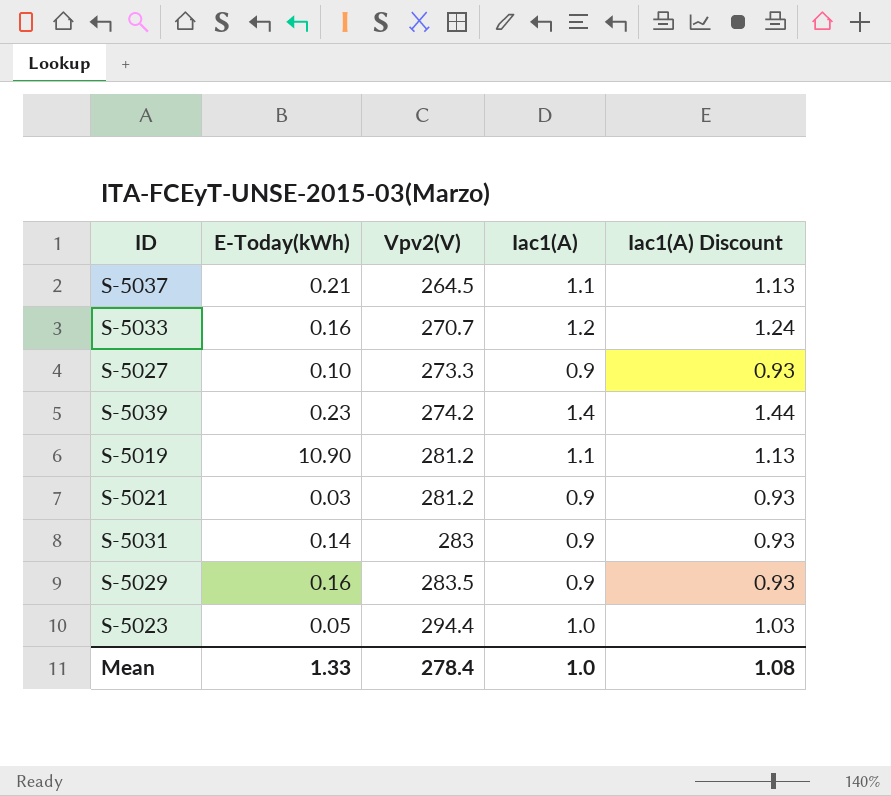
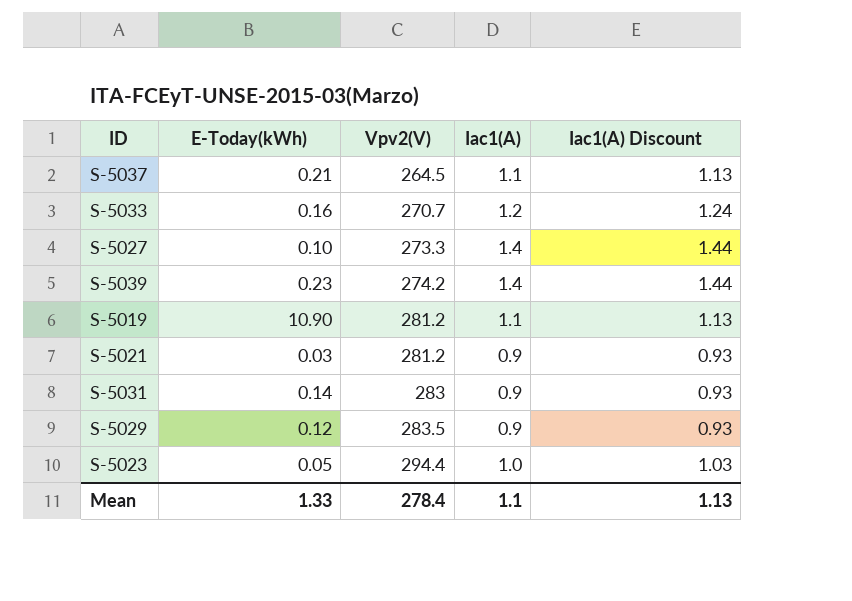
S-5027 | Iac1(A): 0.9 -> 1.4
S-5027 | Iac1(A) Discount: 0.93 -> 1.44
S-5029 | E-Today(kWh): 0.16 -> 0.12
Mean | Iac1(A): 1.0 -> 1.1
Mean | Iac1(A) Discount: 1.08 -> 1.13

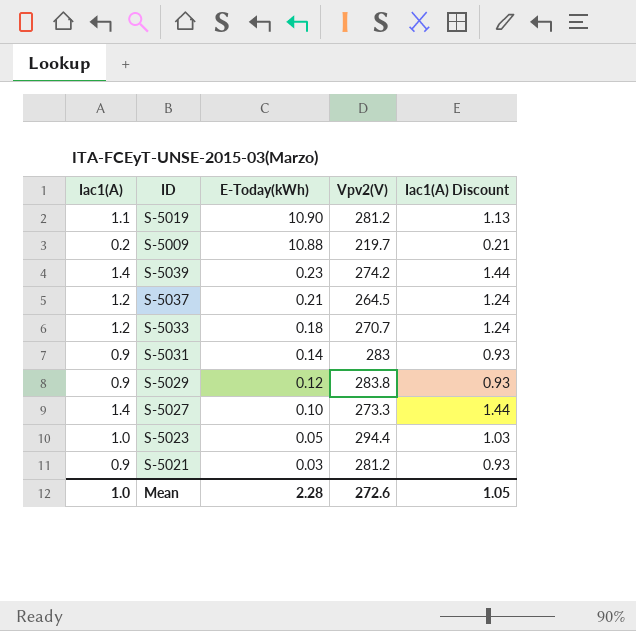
row order: Vpv2(V) ascending -> E-Today(kWh) descending
column Iac1(A) | position: 4 -> 1
row S-5009: none -> 0.2 | 10.88 | 219.7 | 0.21
S-5037 | Iac1(A): 1.1 -> 1.2
S-5037 | Iac1(A) Discount: 1.13 -> 1.24
S-5033 | E-Today(kWh): 0.16 -> 0.18
S-5029 | Vpv2(V): 283.5 -> 283.8
Mean | Iac1(A): 1.1 -> 1.0
Mean | E-Today(kWh): 1.33 -> 2.28
Mean | Vpv2(V): 278.4 -> 272.6
Mean | Iac1(A) Discount: 1.13 -> 1.05

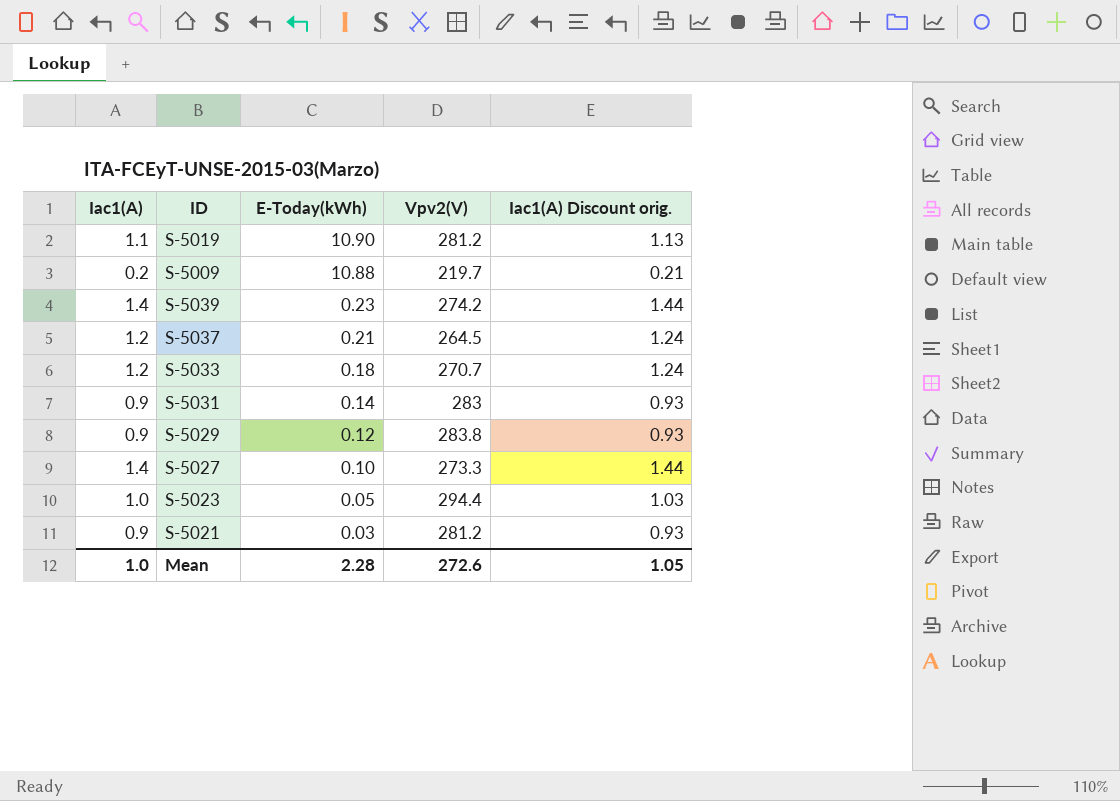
column name: Iac1(A) Discount -> Iac1(A) Discount orig.

